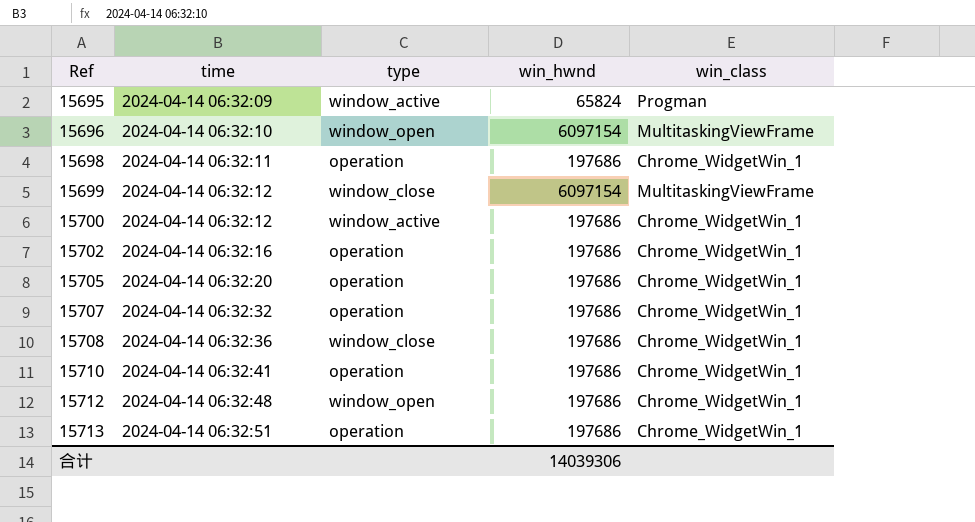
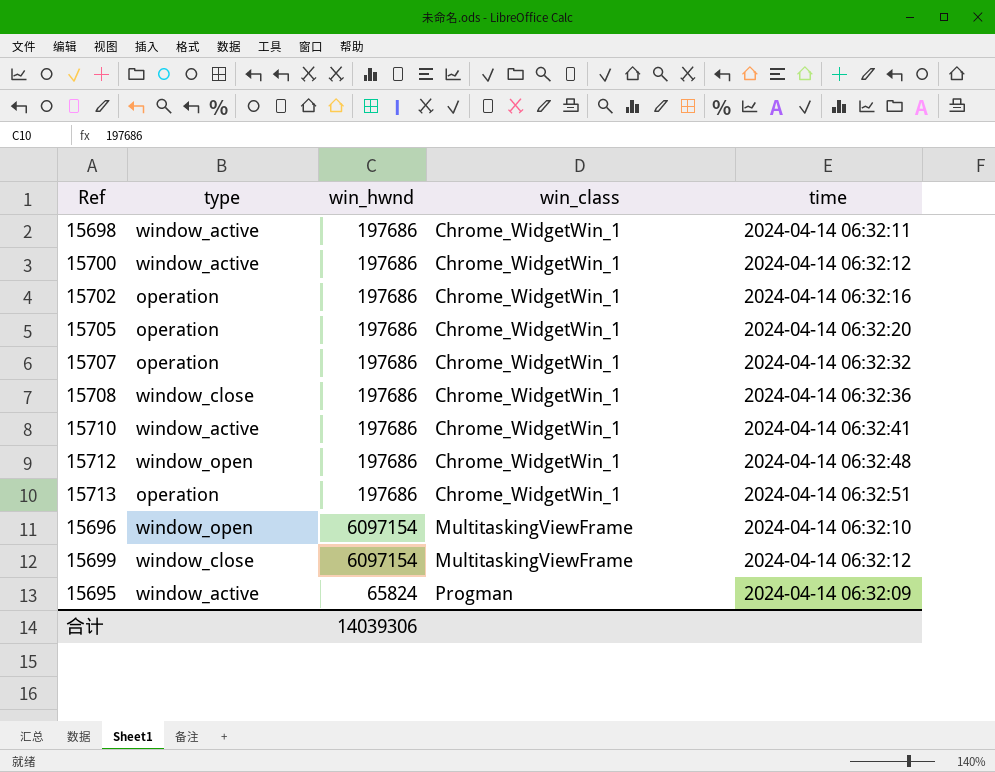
row order: Ref ascending -> win_class ascending
column time | position: 2 -> 5
15698 | type: operation -> window_active
15710 | type: operation -> window_active

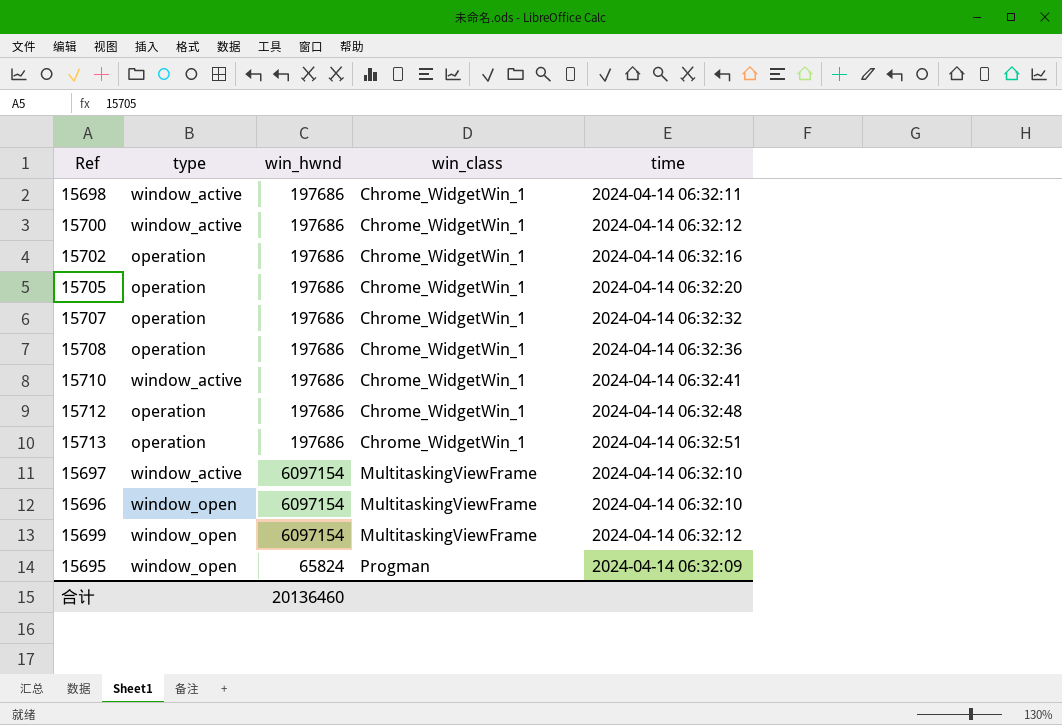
15708 | type: window_close -> operation
15712 | type: window_open -> operation
row 15697: none -> window_active | 6097154 | MultitaskingViewFrame | 2024-04-14 06:32:10
15699 | type: window_close -> window_open
15695 | type: window_active -> window_open
合计 | win_hwnd: 14039306 -> 20136460

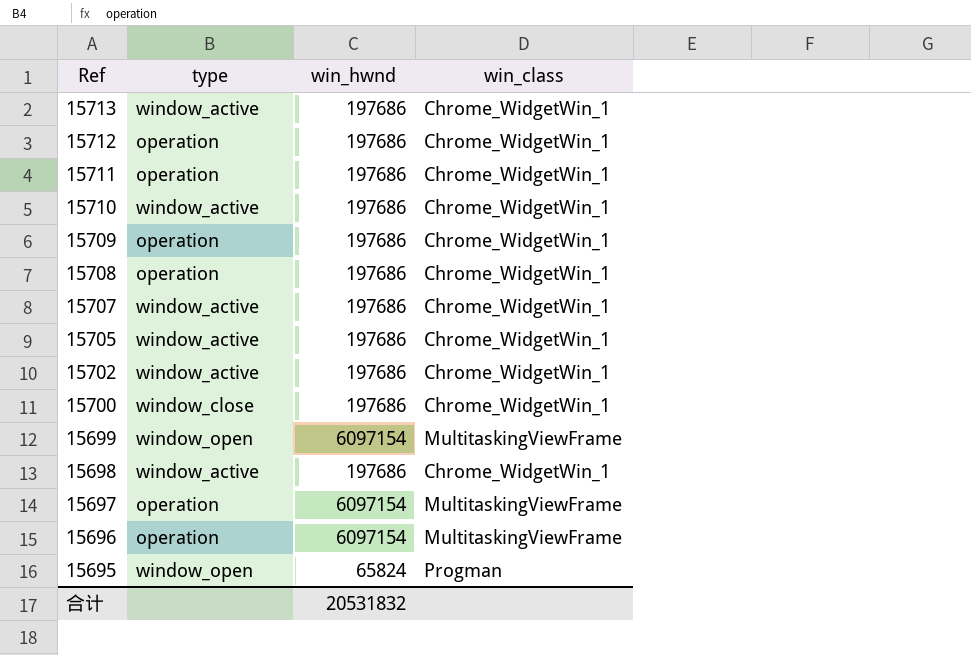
row order: win_class ascending -> Ref descending
column time | position: 5 -> none
15713 | type: operation -> window_active
row 15711: none -> operation | 197686 | Chrome_WidgetWin_1
row 15709: none -> operation | 197686 | Chrome_WidgetWin_1
15707 | type: operation -> window_active
15705 | type: operation -> window_active
15702 | type: operation -> window_active
15700 | type: window_active -> window_close
15697 | type: window_active -> operation
15696 | type: window_open -> operation
合计 | win_hwnd: 20136460 -> 20531832

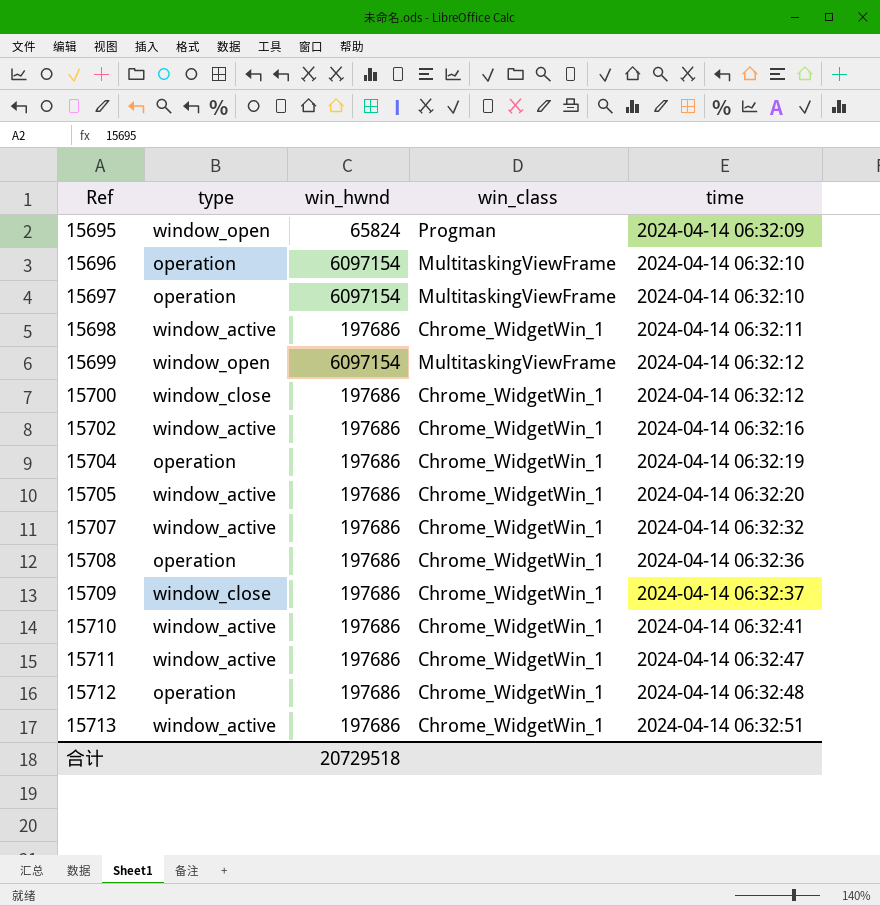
row order: Ref descending -> Ref ascending
column time | position: none -> 5
row 15704: none -> operation | 197686 | Chrome_WidgetWin_1 | 2024-04-14 06:32:19
15709 | type: operation -> window_close
15711 | type: operation -> window_active
合计 | win_hwnd: 20531832 -> 20729518

